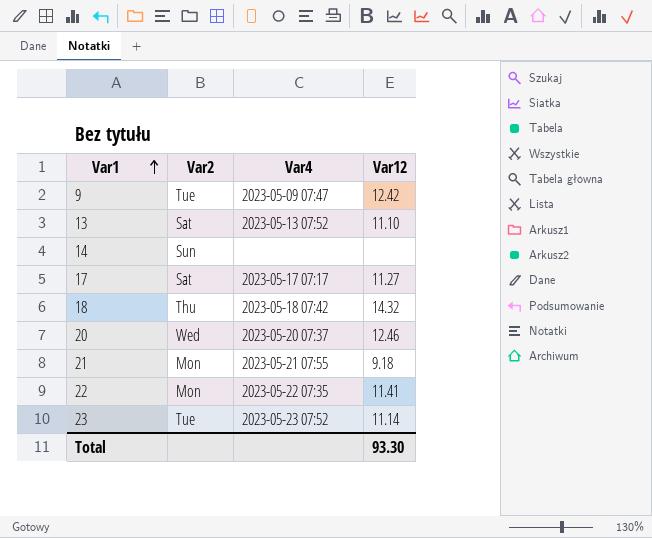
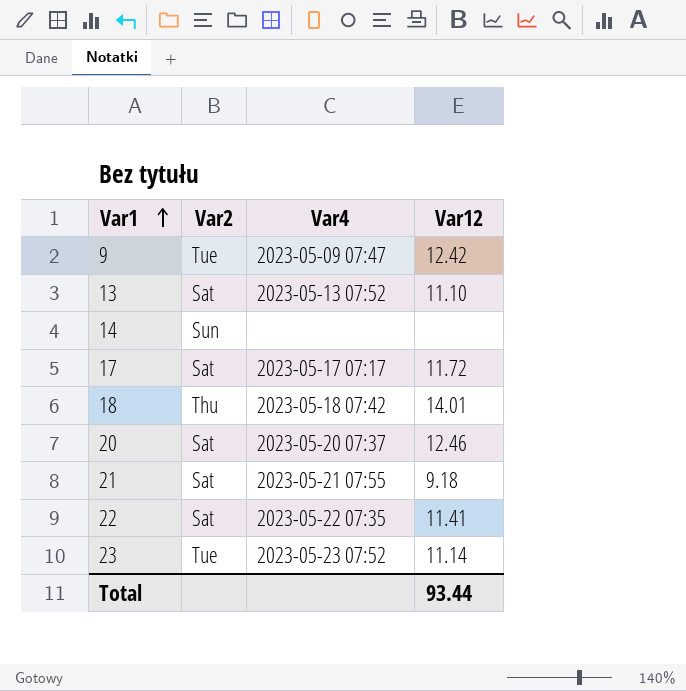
17 | Var12: 11.27 -> 11.72
18 | Var12: 14.32 -> 14.01
20 | Var2: Wed -> Sat
21 | Var2: Mon -> Sat
22 | Var2: Mon -> Sat
Total | Var12: 93.30 -> 93.44

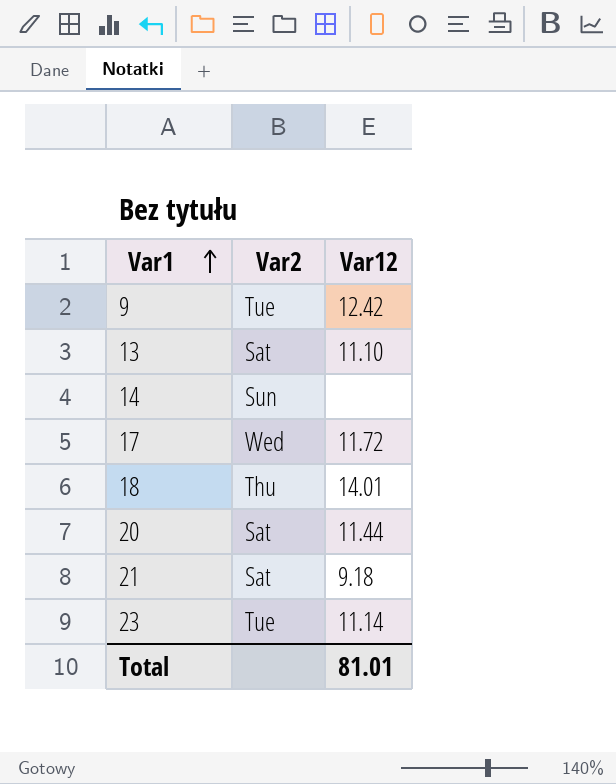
column Var4 | position: 3 -> none
row 22: Sat | 2023-05-22 07:35 | 11.41 -> none
17 | Var2: Sat -> Wed
20 | Var12: 12.46 -> 11.44
Total | Var12: 93.44 -> 81.01

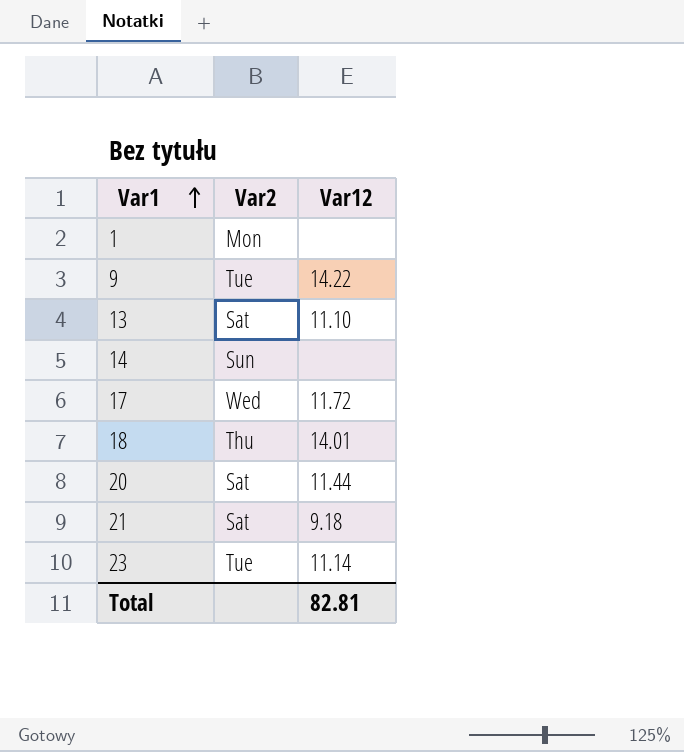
row 1: none -> Mon | none
9 | Var12: 12.42 -> 14.22
Total | Var12: 81.01 -> 82.81

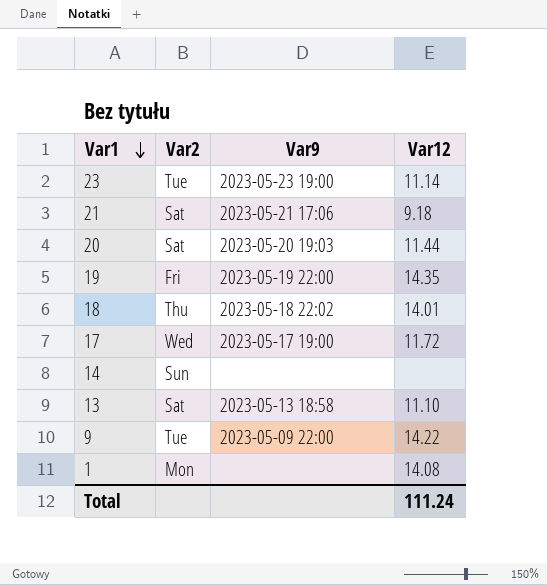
row order: Var1 ascending -> Var1 descending
column Var9 | position: none -> 3
row 19: none -> Fri | 2023-05-19 22:00 | 14.35
1 | Var12: none -> 14.08
Total | Var12: 82.81 -> 111.24

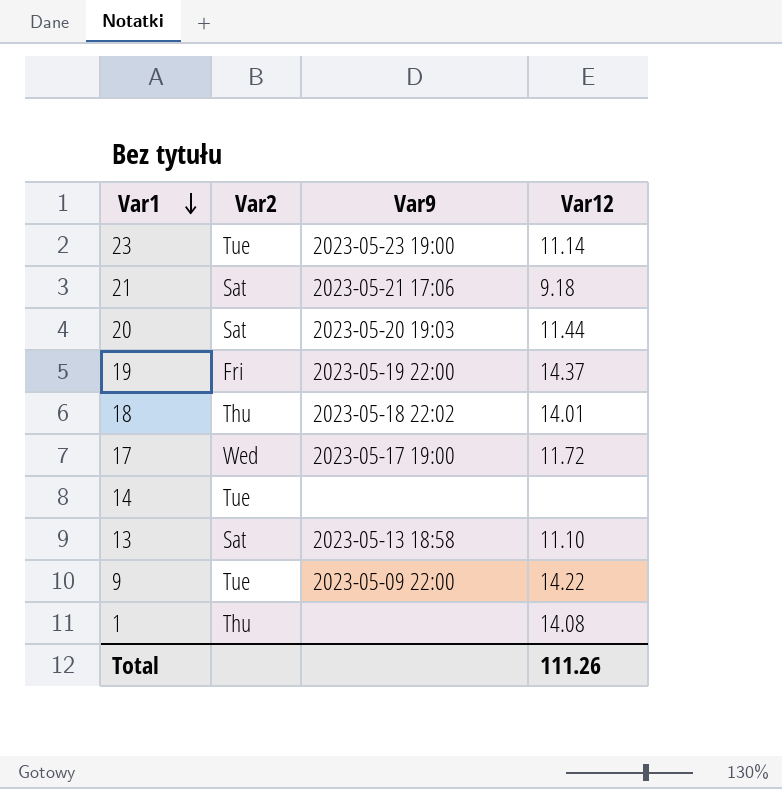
19 | Var12: 14.35 -> 14.37
14 | Var2: Sun -> Tue
1 | Var2: Mon -> Thu
Total | Var12: 111.24 -> 111.26

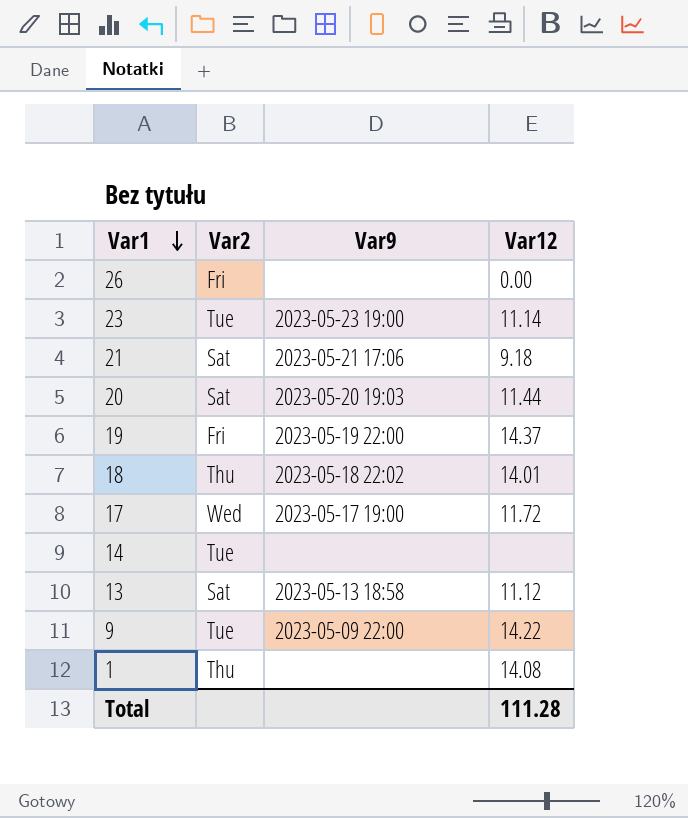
row 26: none -> Fri | none | 0.00
13 | Var12: 11.10 -> 11.12
Total | Var12: 111.26 -> 111.28

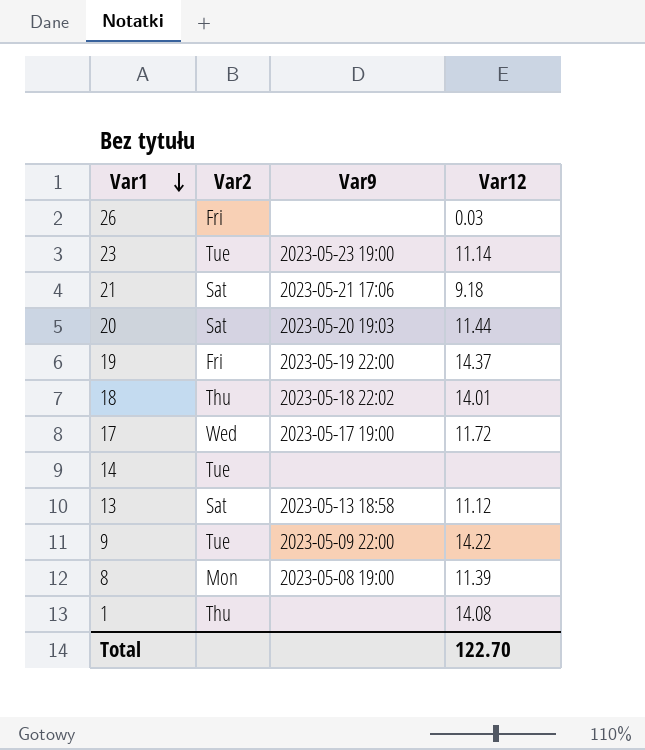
26 | Var12: 0.00 -> 0.03
row 8: none -> Mon | 2023-05-08 19:00 | 11.39
Total | Var12: 111.28 -> 122.70

